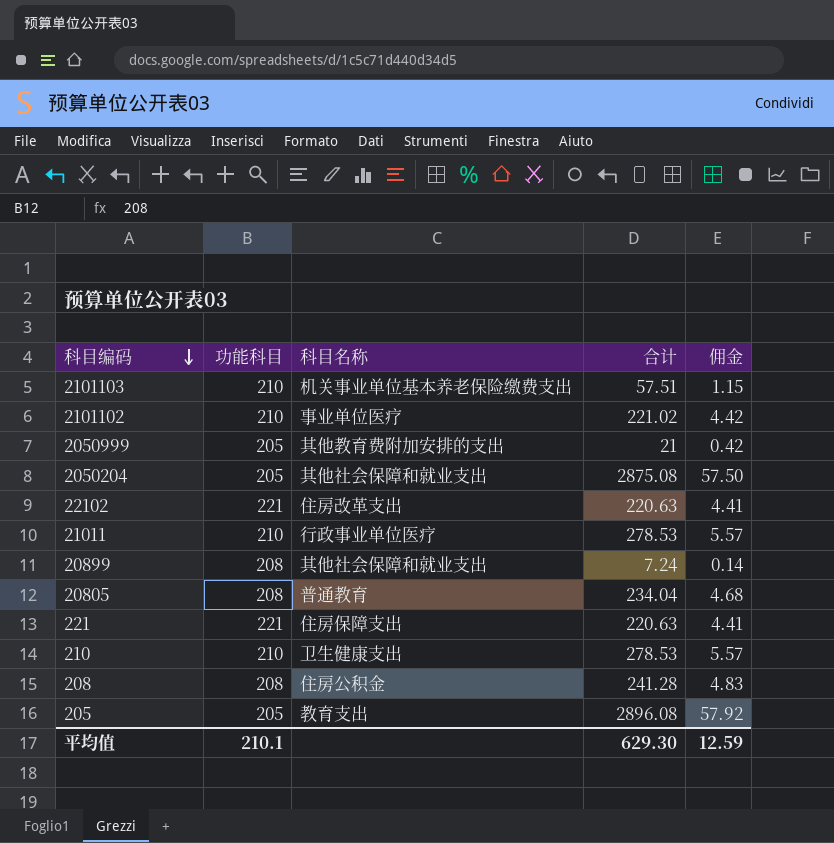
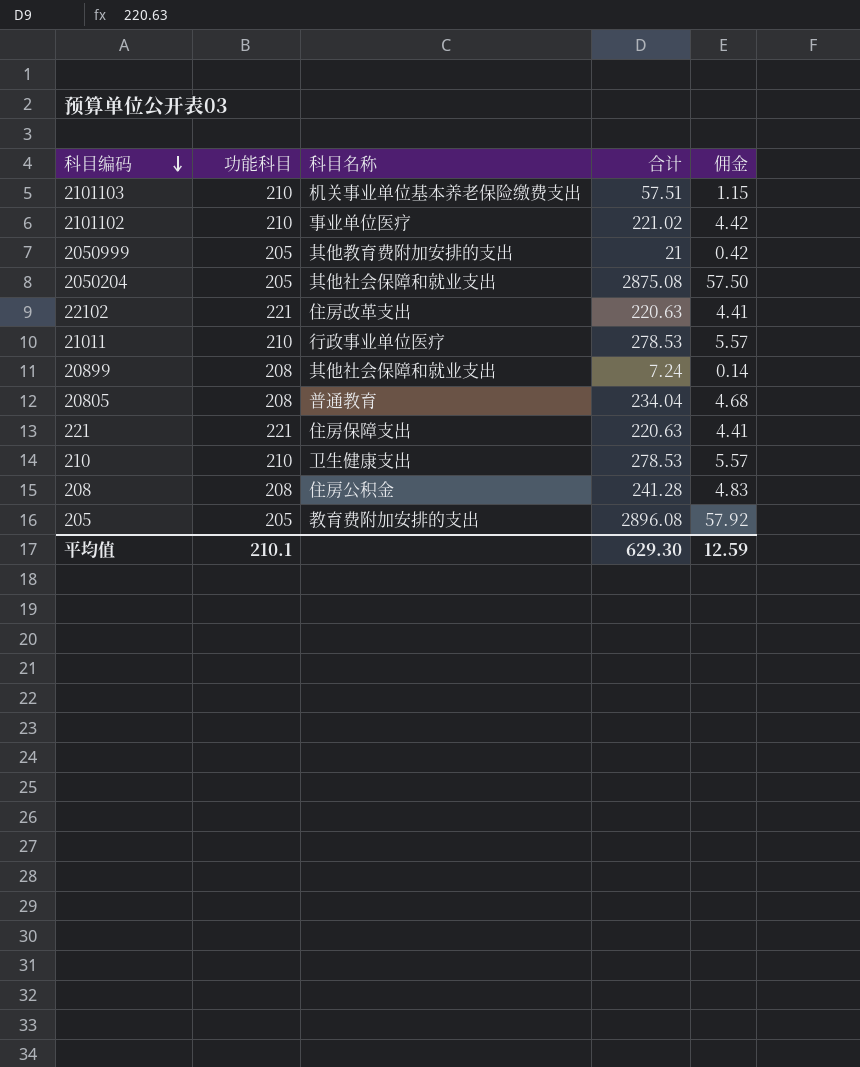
205 | 科目名称: 教育支出 -> 教育费附加安排的支出

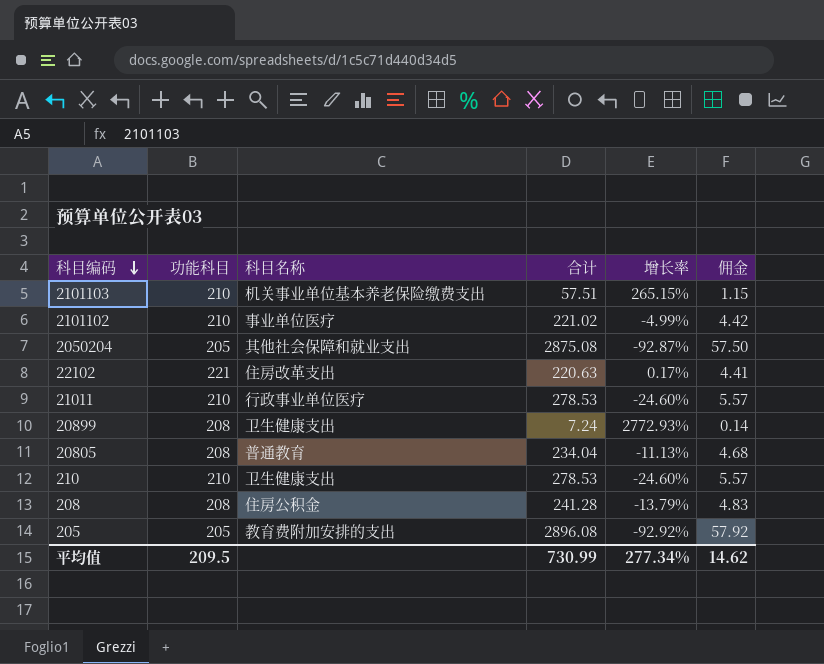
column 增长率 | formula: none -> ([功能科目] - [合计]) / [合计]
row 2050999: 205 | 其他教育费附加安排的支出 | 21 | 0.42 -> none
row 221: 221 | 住房保障支出 | 220.63 | 4.41 -> none
20899 | 科目名称: 其他社会保障和就业支出 -> 卫生健康支出
平均值 | 功能科目: 210.1 -> 209.5
平均值 | 合计: 629.30 -> 730.99
平均值 | 佣金: 12.59 -> 14.62

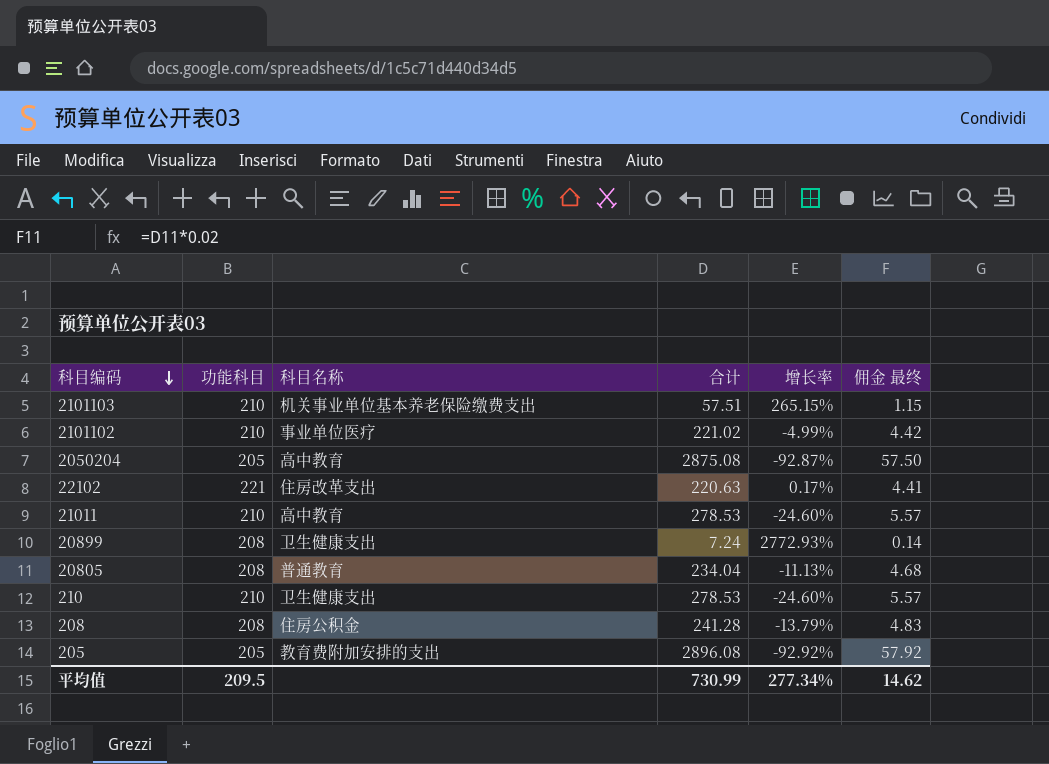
column name: 佣金 -> 佣金 最终
2050204 | 科目名称: 其他社会保障和就业支出 -> 高中教育
21011 | 科目名称: 行政事业单位医疗 -> 高中教育

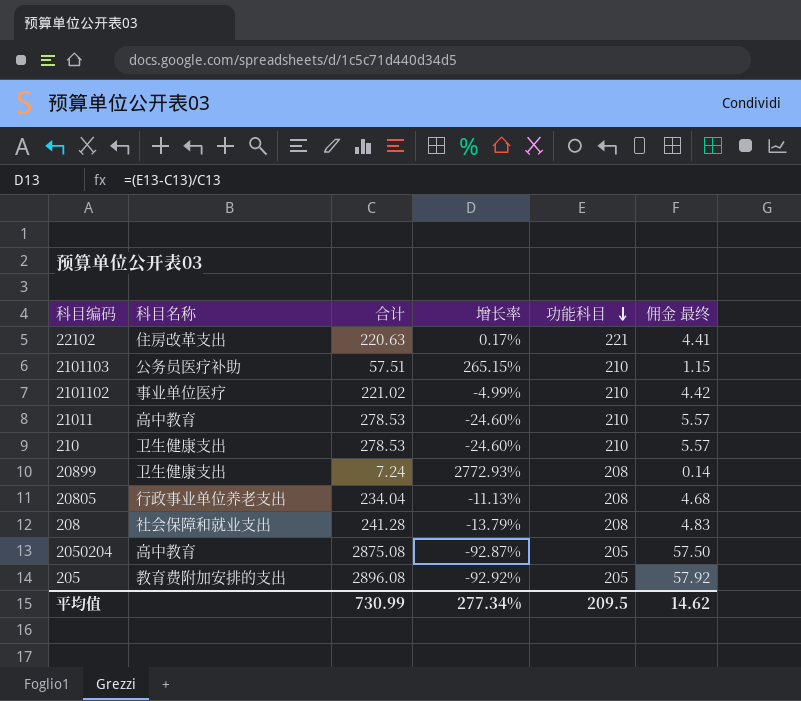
row order: 科目编码 descending -> 功能科目 descending
column 功能科目 | position: 2 -> 5
2101103 | 科目名称: 机关事业单位基本养老保险缴费支出 -> 公务员医疗补助
20805 | 科目名称: 普通教育 -> 行政事业单位养老支出
208 | 科目名称: 住房公积金 -> 社会保障和就业支出

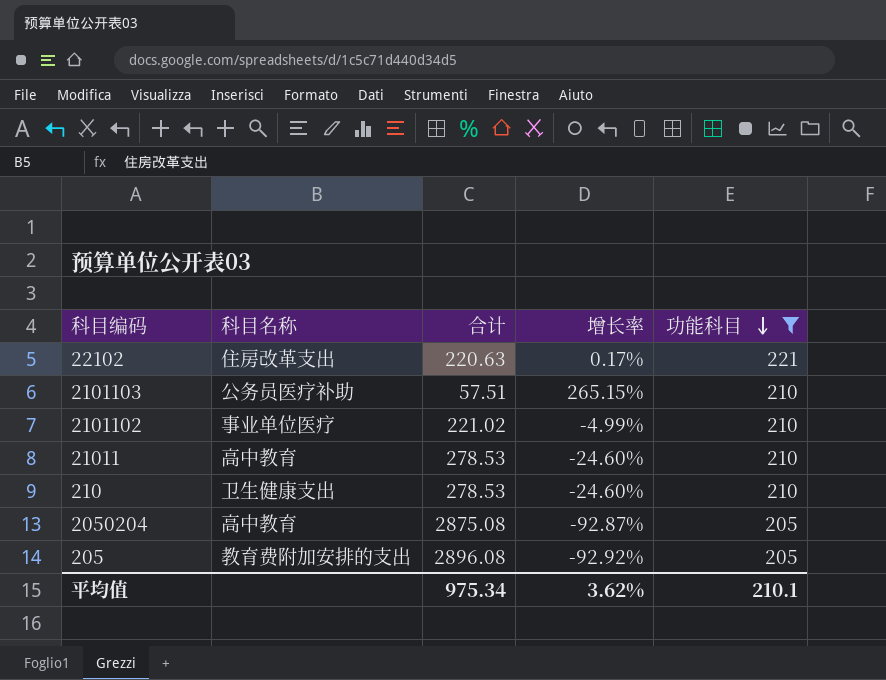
filter: none -> 功能科目 != 208
column 佣金 最终 | formula: [合计] * 0.02 -> none
平均值 | 合计: 730.99 -> 975.34
平均值 | 增长率: 277.34% -> 3.62%
平均值 | 功能科目: 209.5 -> 210.1

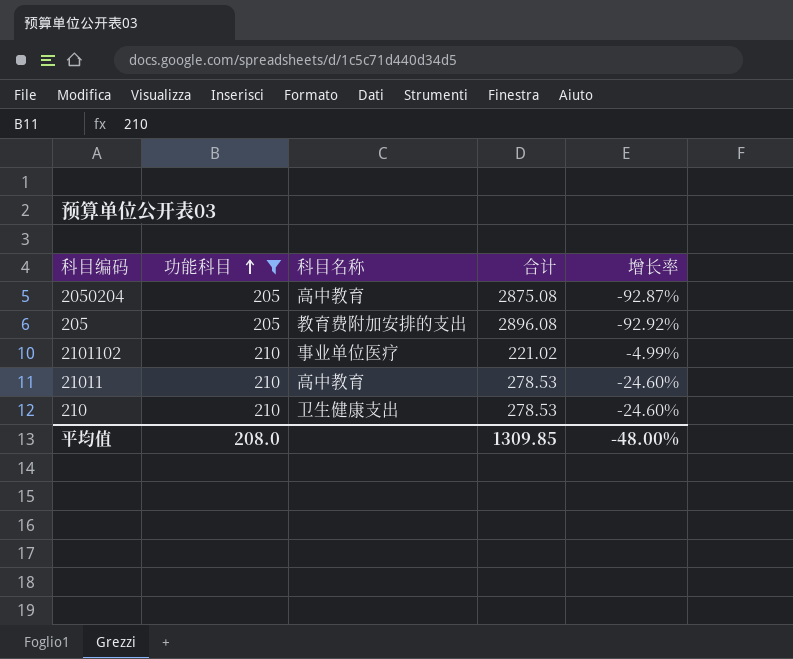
row order: 功能科目 descending -> 功能科目 ascending
column 功能科目 | position: 5 -> 2
row 22102: 住房改革支出 | 220.63 | 0.17% | 221 -> none
row 2101103: 公务员医疗补助 | 57.51 | 265.15% | 210 -> none
平均值 | 功能科目: 210.1 -> 208.0
平均值 | 合计: 975.34 -> 1309.85
平均值 | 增长率: 3.62% -> -48.00%

